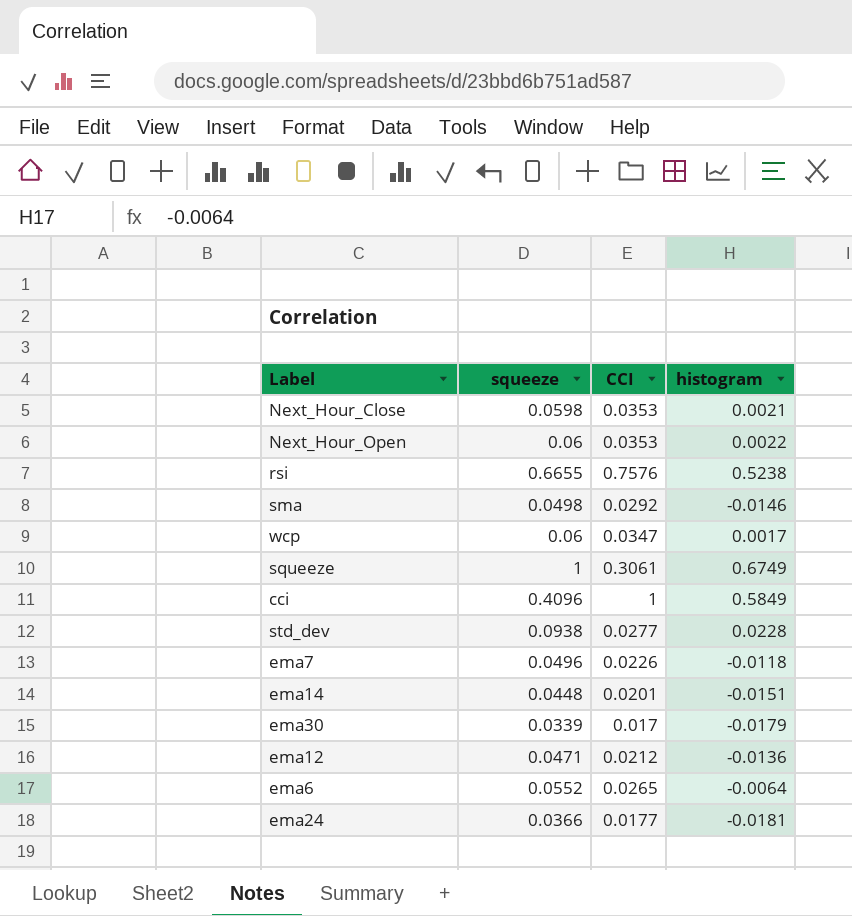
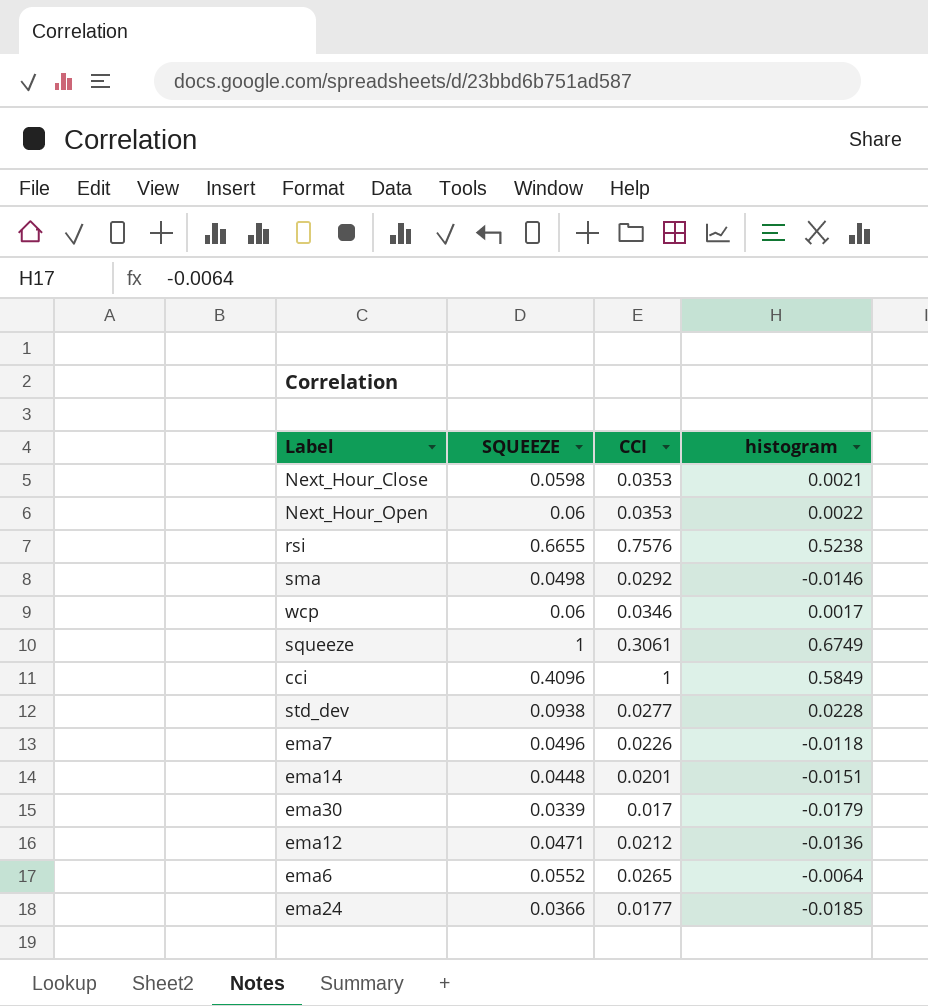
column name: squeeze -> SQUEEZE
wcp | CCI: 0.0347 -> 0.0346
ema24 | histogram: -0.0181 -> -0.0185

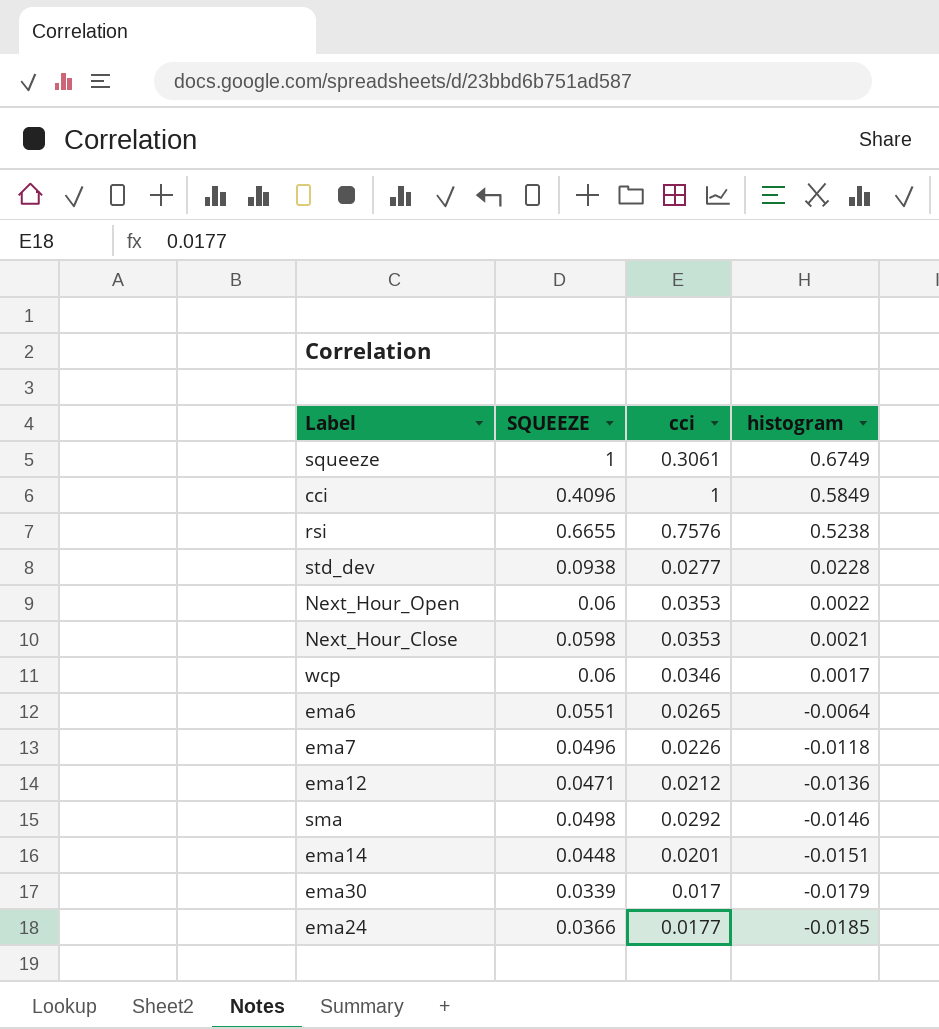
row order: none -> histogram descending
column name: CCI -> cci
ema6 | SQUEEZE: 0.0552 -> 0.0551

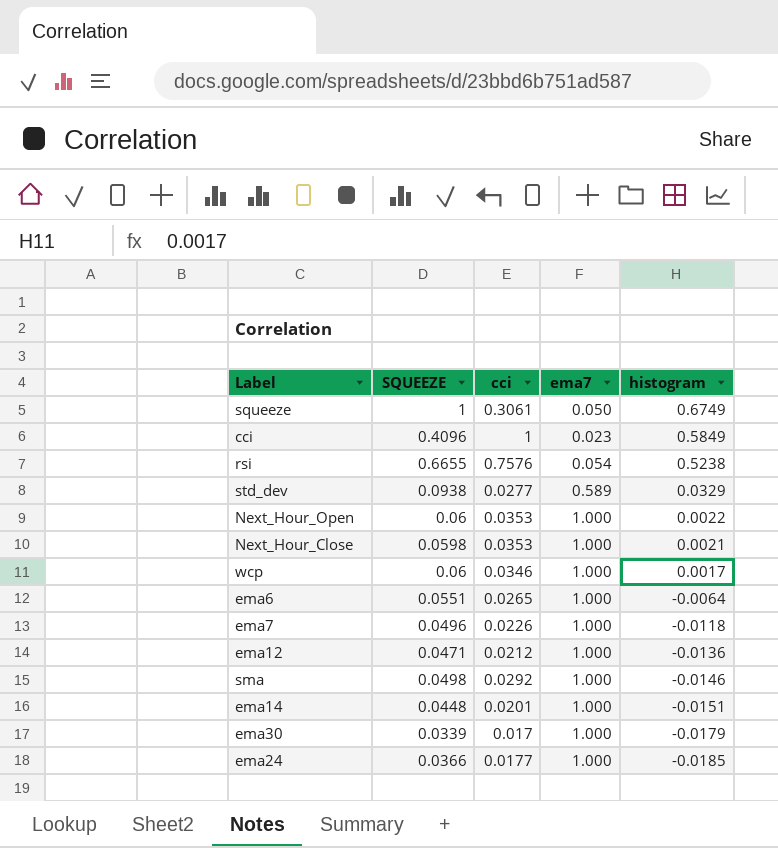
column ema7 | position: none -> 4
std_dev | histogram: 0.0228 -> 0.0329

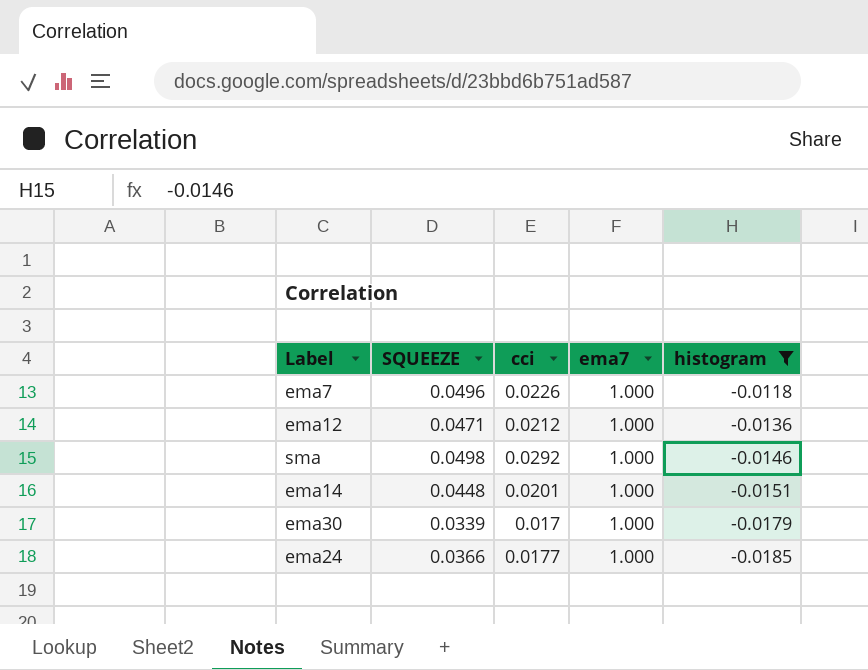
filter: none -> histogram <= -0.0118

